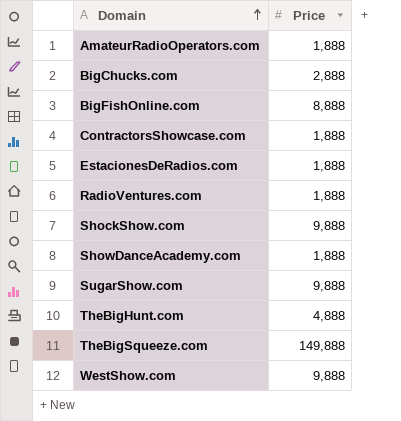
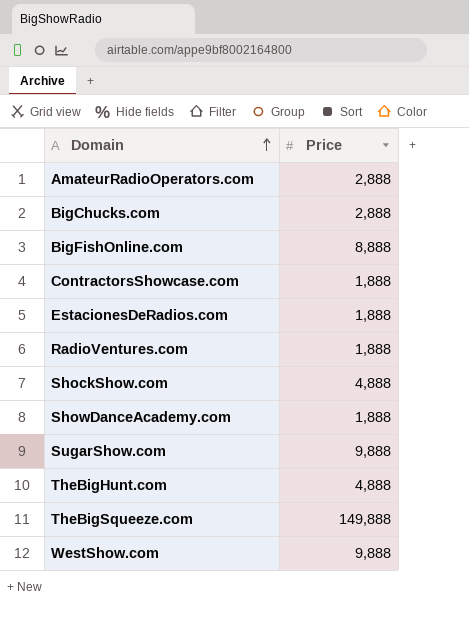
AmateurRadioOperators.com | Price: 1,888 -> 2,888
ShockShow.com | Price: 9,888 -> 4,888

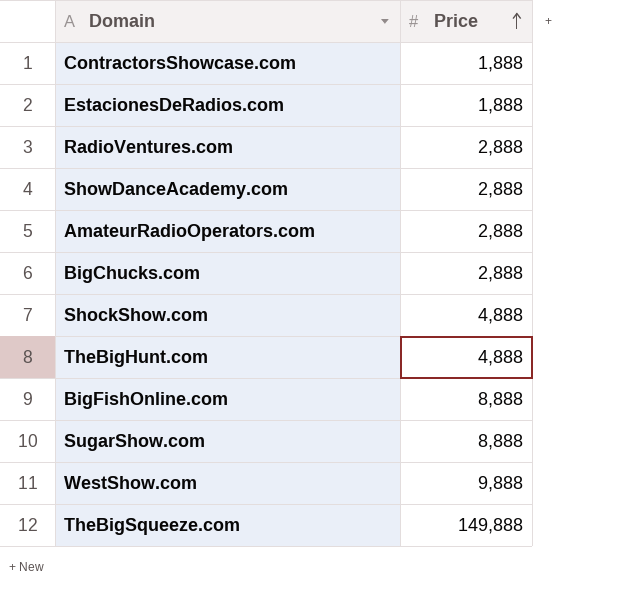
row order: Domain ascending -> Price ascending
RadioVentures.com | Price: 1,888 -> 2,888
ShowDanceAcademy.com | Price: 1,888 -> 2,888
SugarShow.com | Price: 9,888 -> 8,888

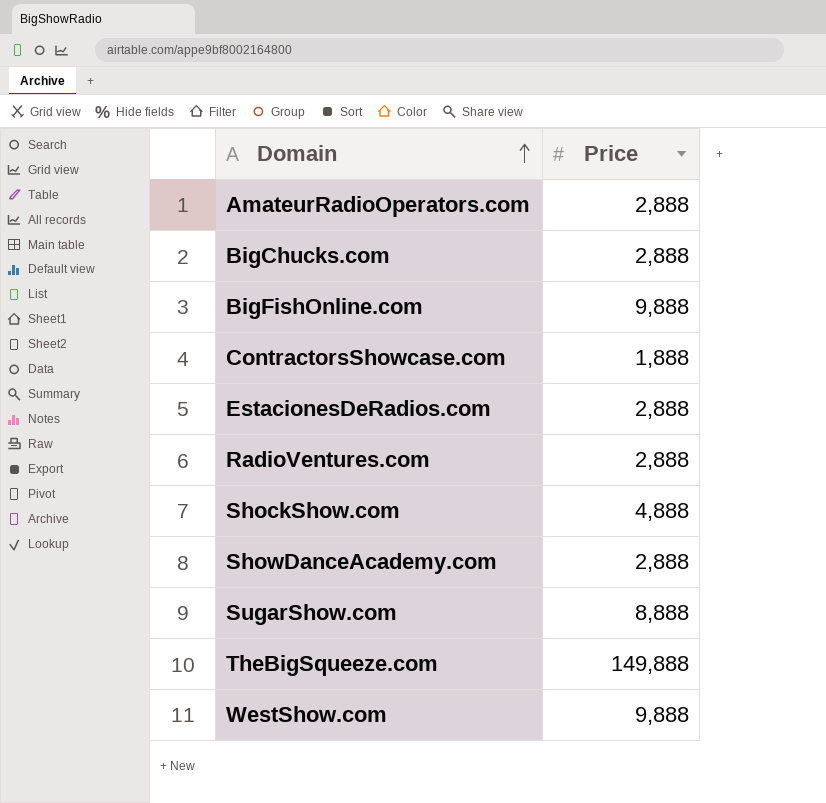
row order: Price ascending -> Domain ascending
row TheBigHunt.com: 4,888 -> none
BigFishOnline.com | Price: 8,888 -> 9,888
EstacionesDeRadios.com | Price: 1,888 -> 2,888

